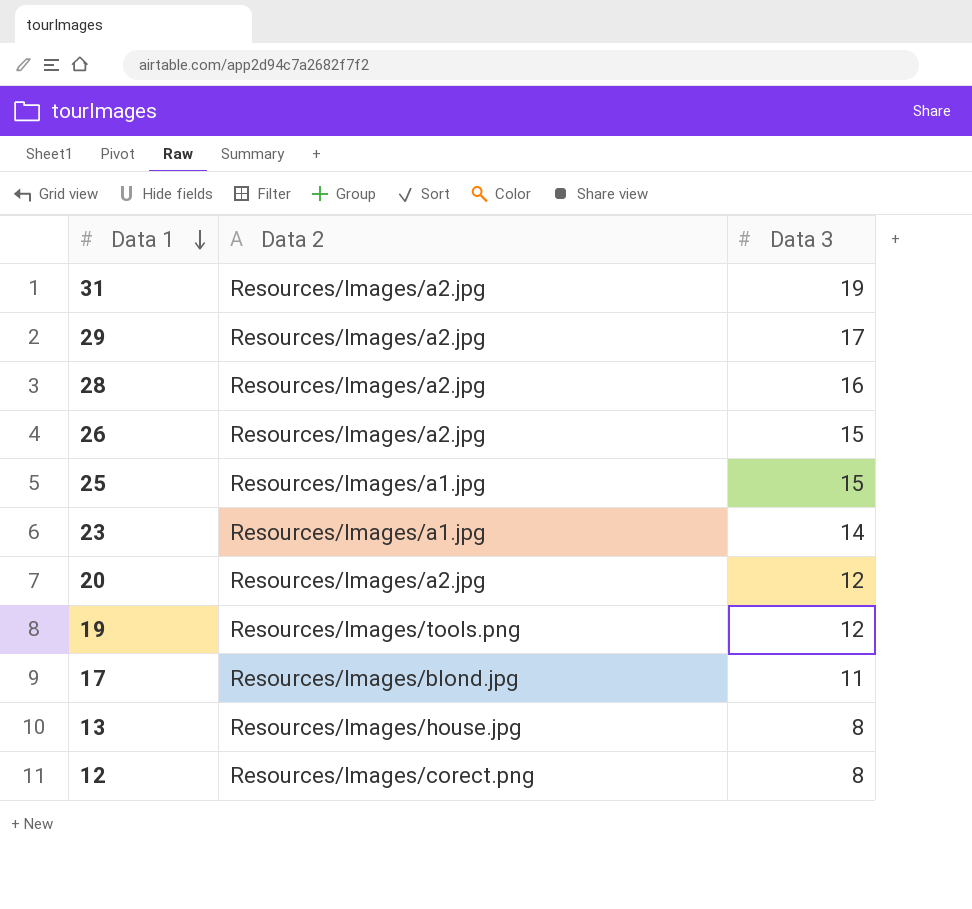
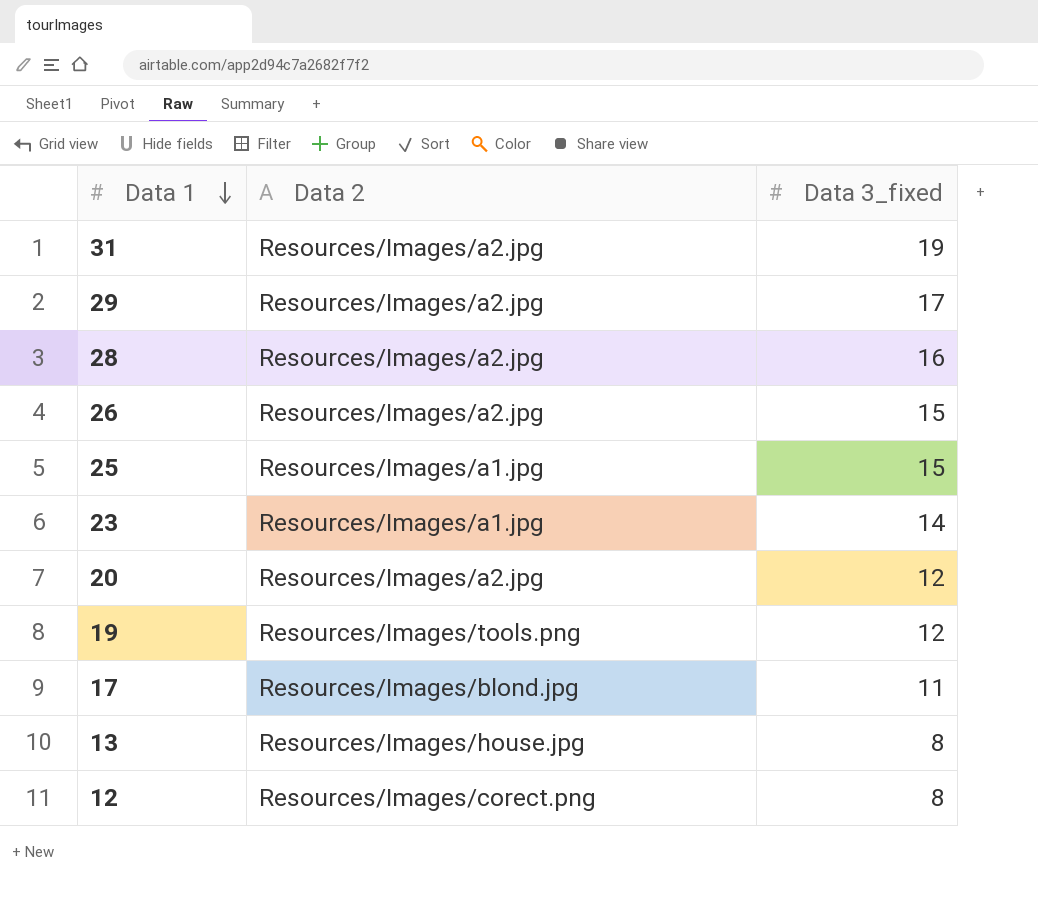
column name: Data 3 -> Data 3_fixed

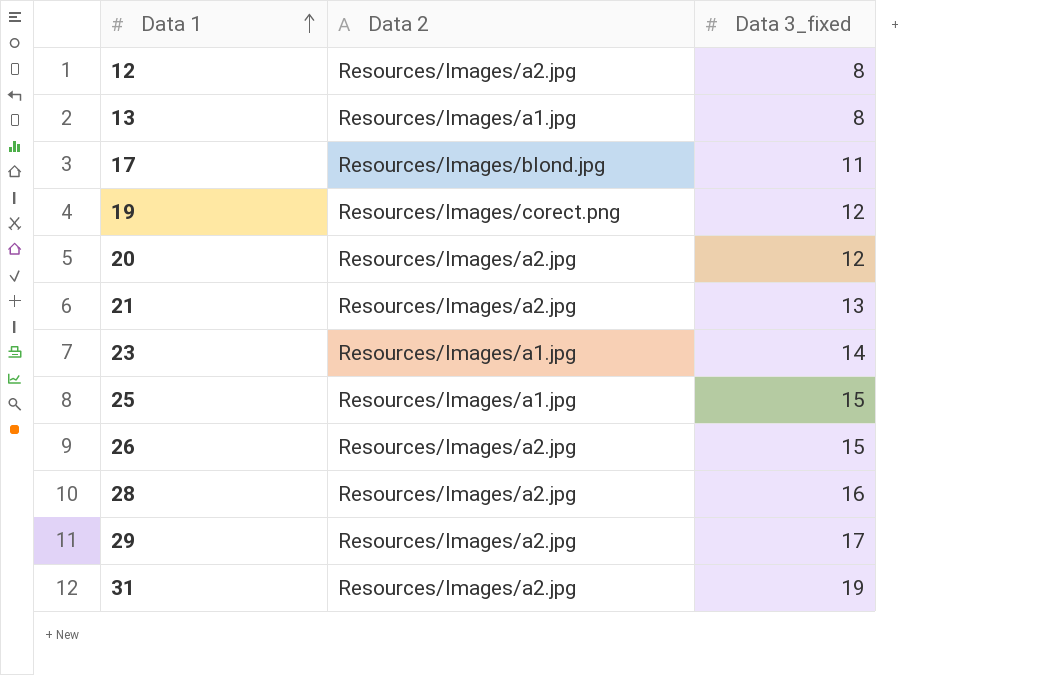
row order: Data 1 descending -> Data 1 ascending
12 | Data 2: Resources/Images/corect.png -> Resources/Images/a2.jpg
13 | Data 2: Resources/Images/house.jpg -> Resources/Images/a1.jpg
19 | Data 2: Resources/Images/tools.png -> Resources/Images/corect.png
row 21: none -> Resources/Images/a2.jpg | 13

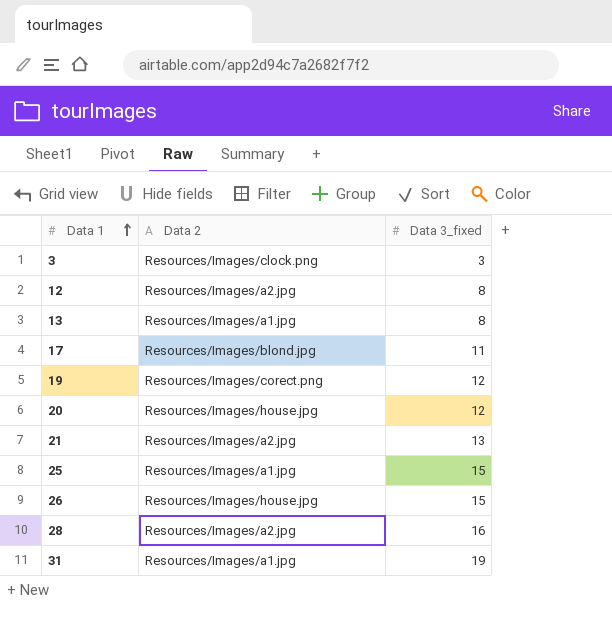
row 23: Resources/Images/a1.jpg | 14 -> none
row 29: Resources/Images/a2.jpg | 17 -> none
row 3: none -> Resources/Images/clock.png | 3
20 | Data 2: Resources/Images/a2.jpg -> Resources/Images/house.jpg
26 | Data 2: Resources/Images/a2.jpg -> Resources/Images/house.jpg
31 | Data 2: Resources/Images/a2.jpg -> Resources/Images/a1.jpg

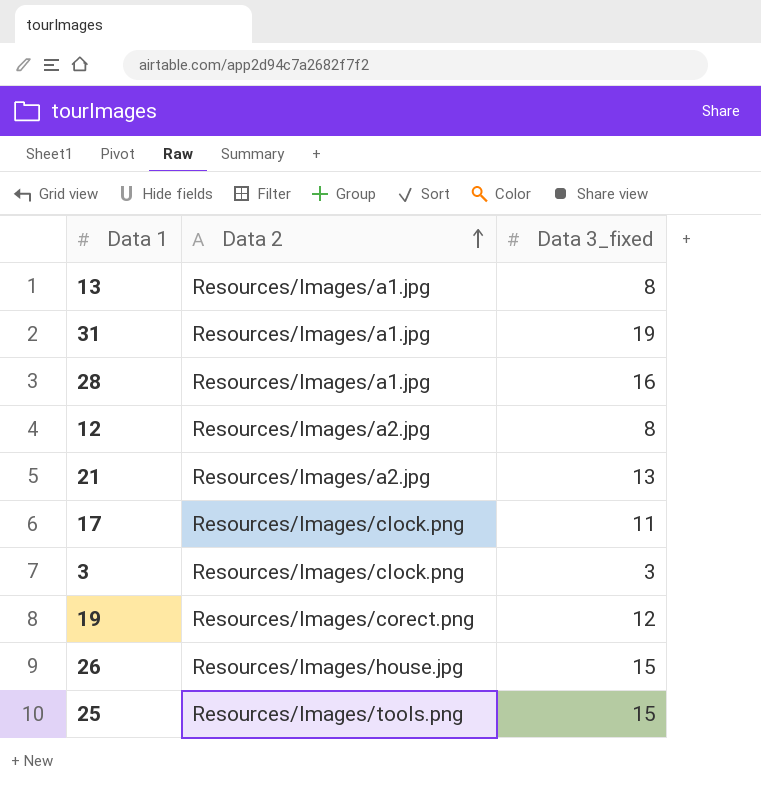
row order: Data 1 ascending -> Data 2 ascending
row 20: Resources/Images/house.jpg | 12 -> none
28 | Data 2: Resources/Images/a2.jpg -> Resources/Images/a1.jpg
17 | Data 2: Resources/Images/blond.jpg -> Resources/Images/clock.png
25 | Data 2: Resources/Images/a1.jpg -> Resources/Images/tools.png

